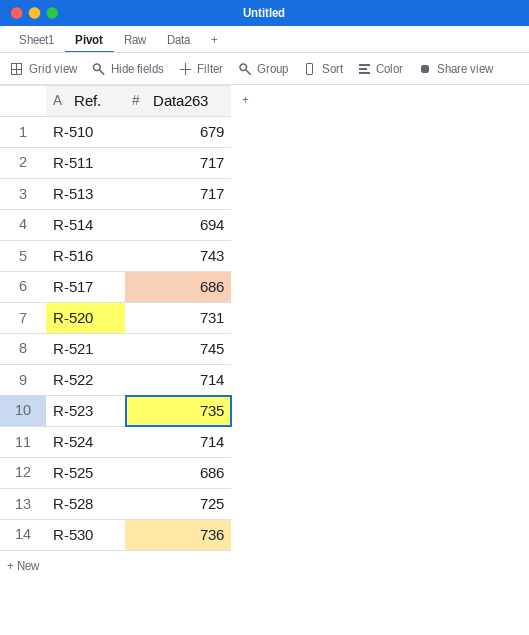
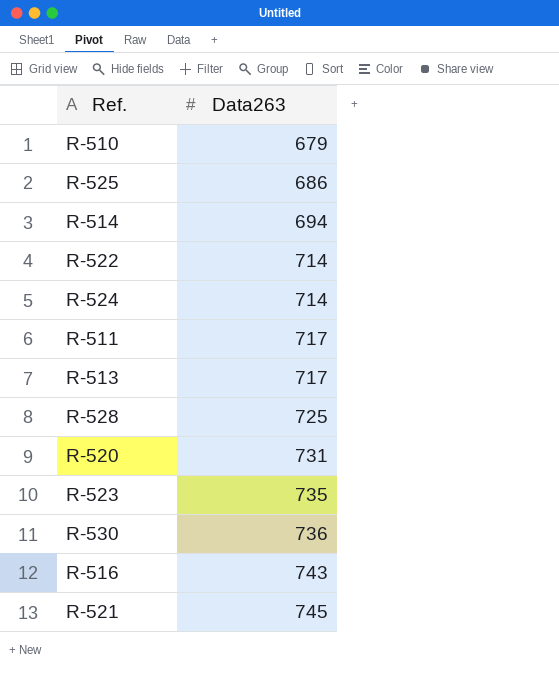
row order: Ref. ascending -> Data263 ascending
row R-517: 686 -> none

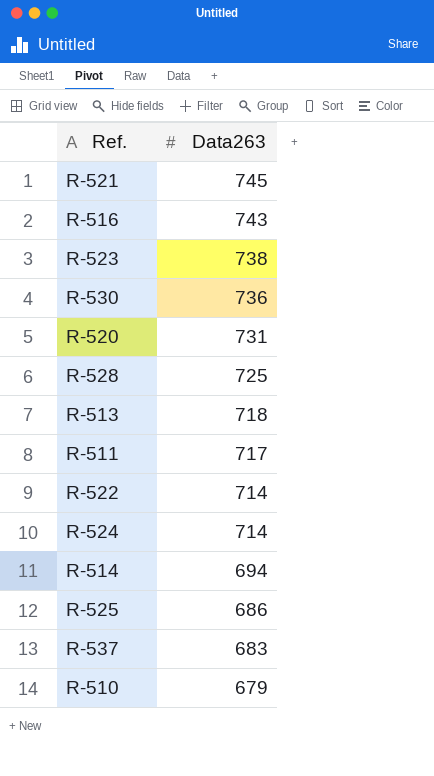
row order: Data263 ascending -> Data263 descending
R-523 | Data263: 735 -> 738
R-513 | Data263: 717 -> 718
row R-537: none -> 683

